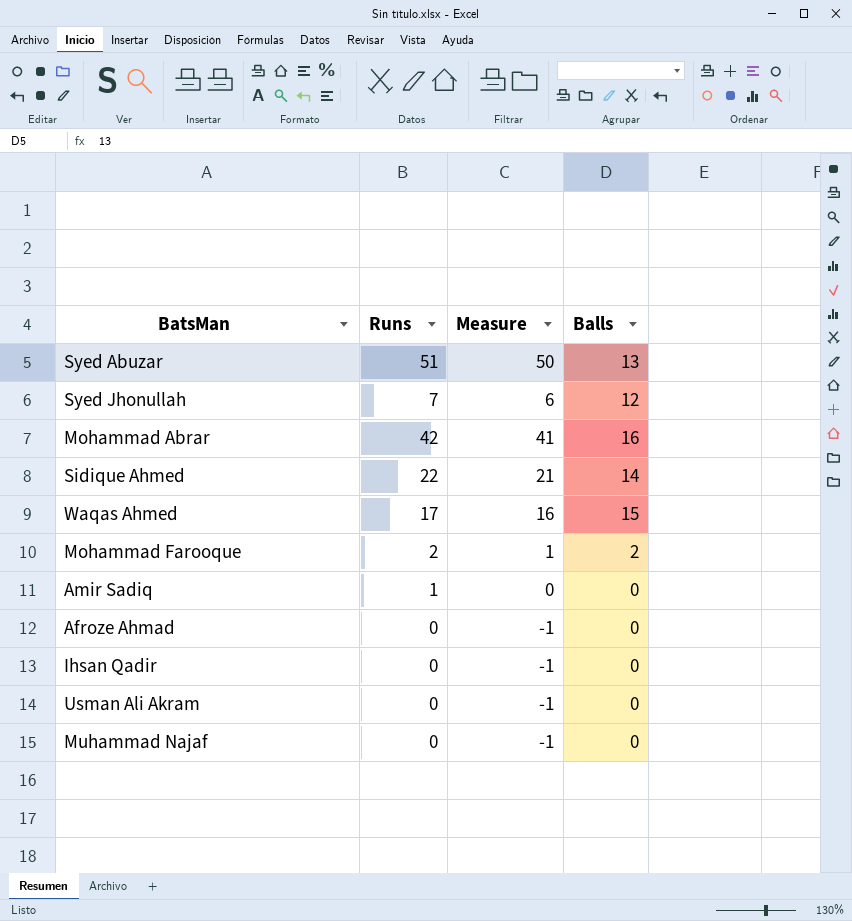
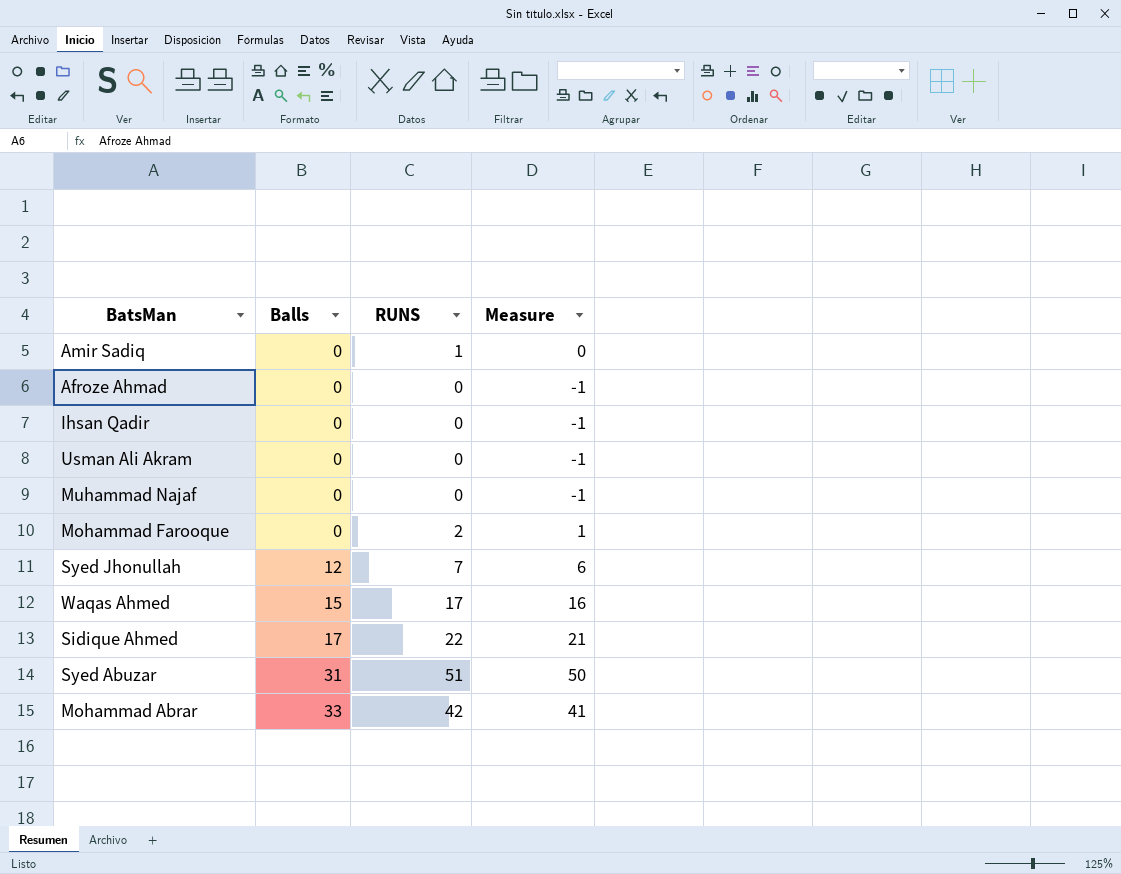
row order: none -> Balls ascending
column Balls | position: 4 -> 2
column name: Runs -> RUNS
Mohammad Farooque | Balls: 2 -> 0
Sidique Ahmed | Balls: 14 -> 17
Syed Abuzar | Balls: 13 -> 31
Mohammad Abrar | Balls: 16 -> 33

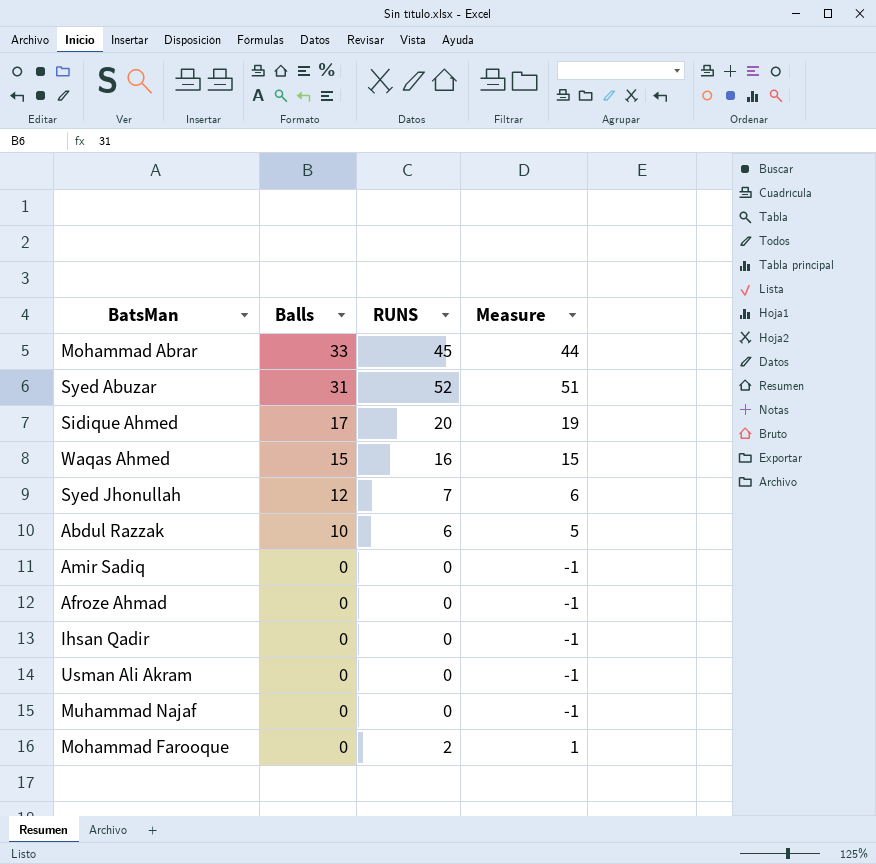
row order: Balls ascending -> Balls descending
Mohammad Abrar | RUNS: 42 -> 45
Mohammad Abrar | Measure: 41 -> 44
Syed Abuzar | RUNS: 51 -> 52
Syed Abuzar | Measure: 50 -> 51
Sidique Ahmed | RUNS: 22 -> 20
Sidique Ahmed | Measure: 21 -> 19
Waqas Ahmed | RUNS: 17 -> 16
Waqas Ahmed | Measure: 16 -> 15
row Abdul Razzak: none -> 10 | 6 | 5
Amir Sadiq | RUNS: 1 -> 0
Amir Sadiq | Measure: 0 -> -1

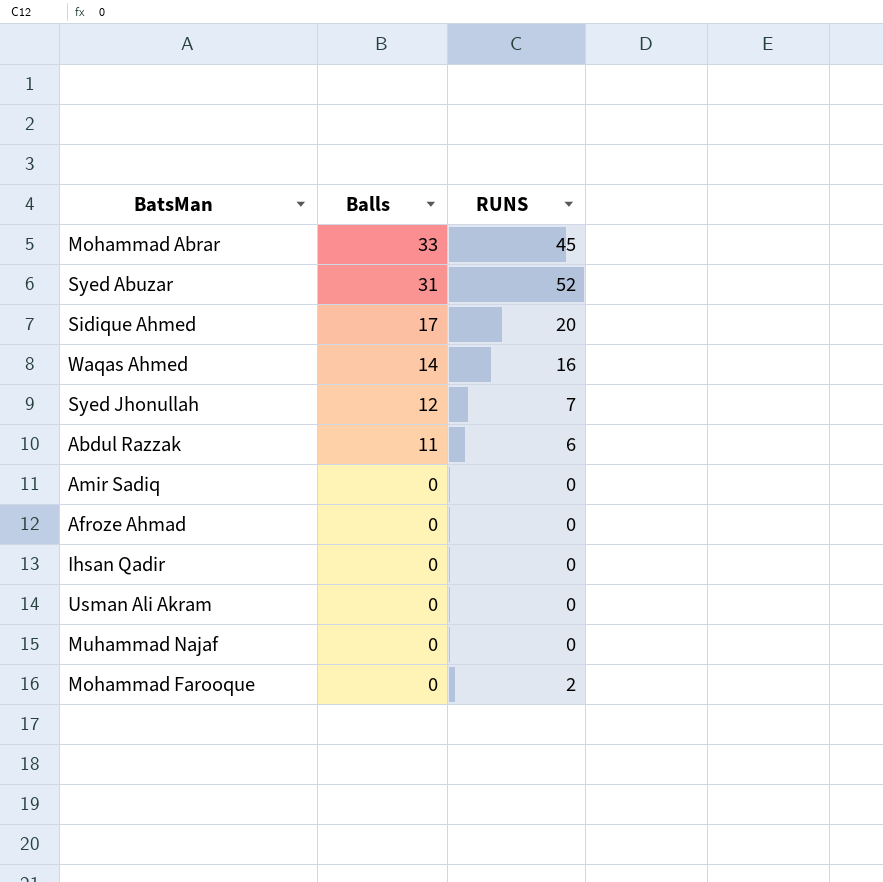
column Measure | formula: [RUNS] - 1 -> none
Waqas Ahmed | Balls: 15 -> 14
Abdul Razzak | Balls: 10 -> 11

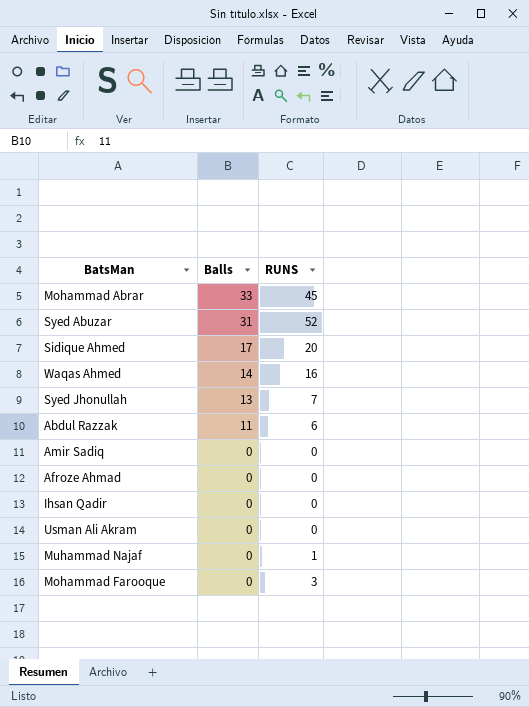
Syed Jhonullah | Balls: 12 -> 13
Muhammad Najaf | RUNS: 0 -> 1
Mohammad Farooque | RUNS: 2 -> 3

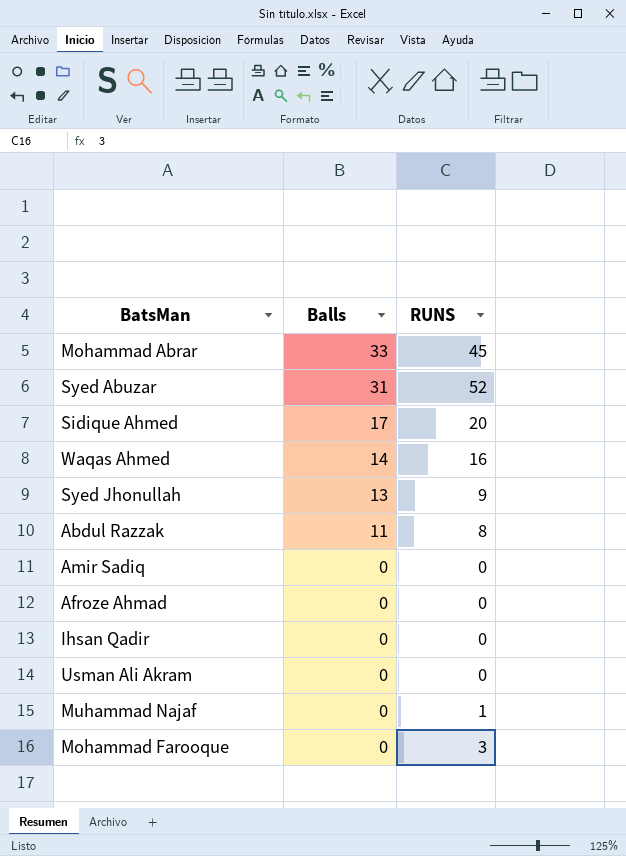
Syed Jhonullah | RUNS: 7 -> 9
Abdul Razzak | RUNS: 6 -> 8

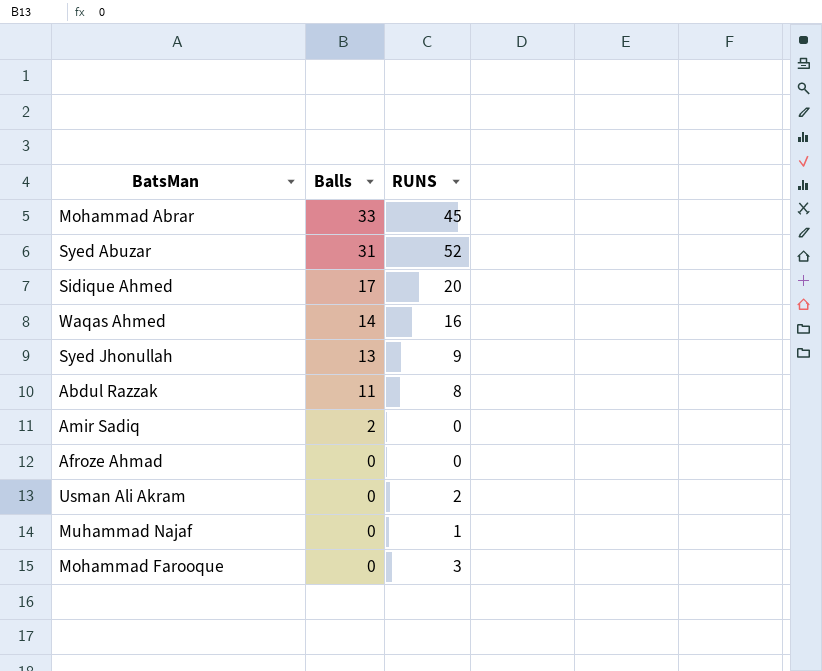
row Ihsan Qadir: 0 | 0 -> none
Amir Sadiq | Balls: 0 -> 2
Usman Ali Akram | RUNS: 0 -> 2

